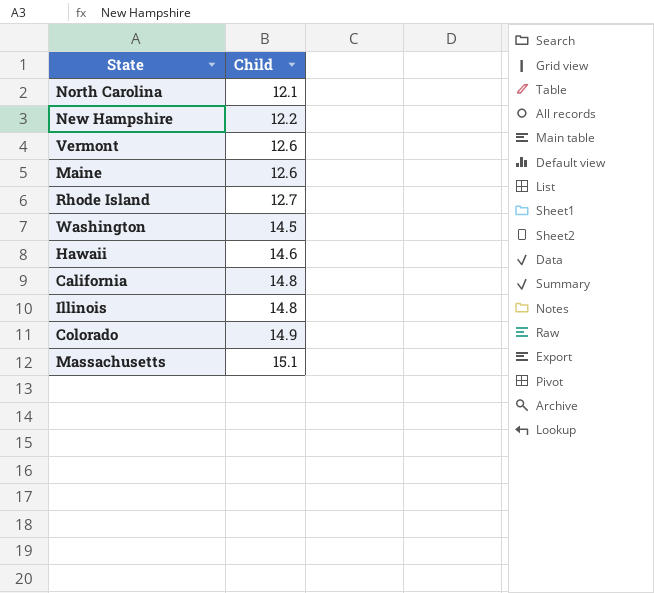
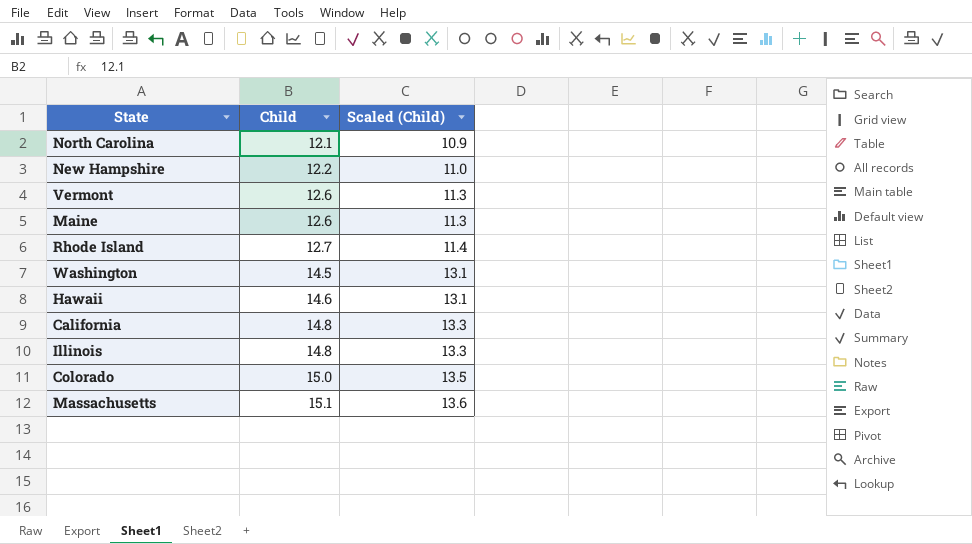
column Scaled (Child) | formula: none -> [Child] * 0.9
Colorado | Child: 14.9 -> 15.0

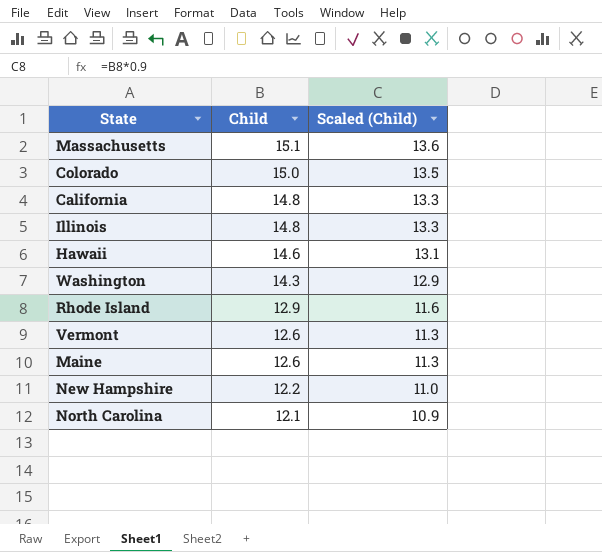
row order: Child ascending -> Child descending
Washington | Child: 14.5 -> 14.3
Washington | Scaled (Child): 13.1 -> 12.9
Rhode Island | Child: 12.7 -> 12.9
Rhode Island | Scaled (Child): 11.4 -> 11.6

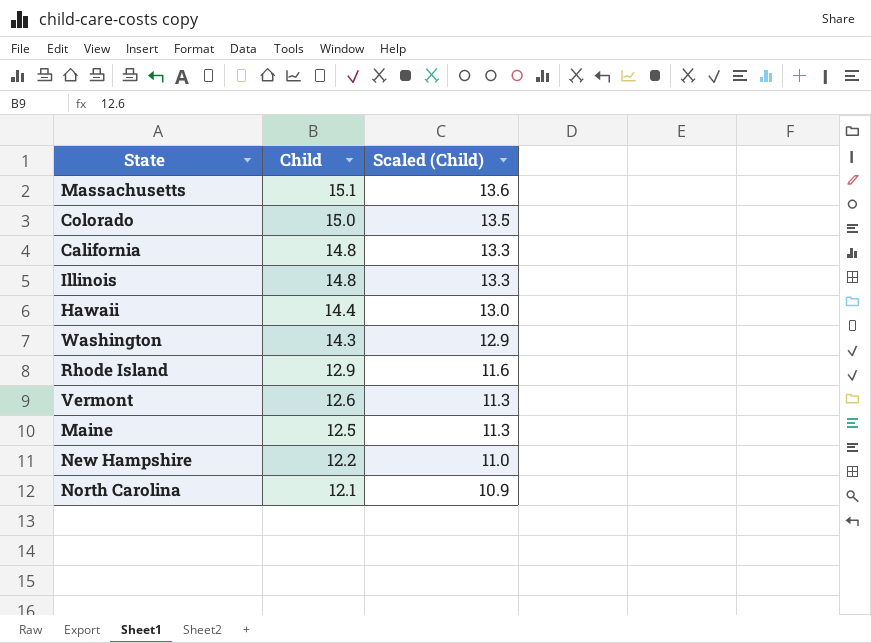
Hawaii | Child: 14.6 -> 14.4
Hawaii | Scaled (Child): 13.1 -> 13.0
Maine | Child: 12.6 -> 12.5

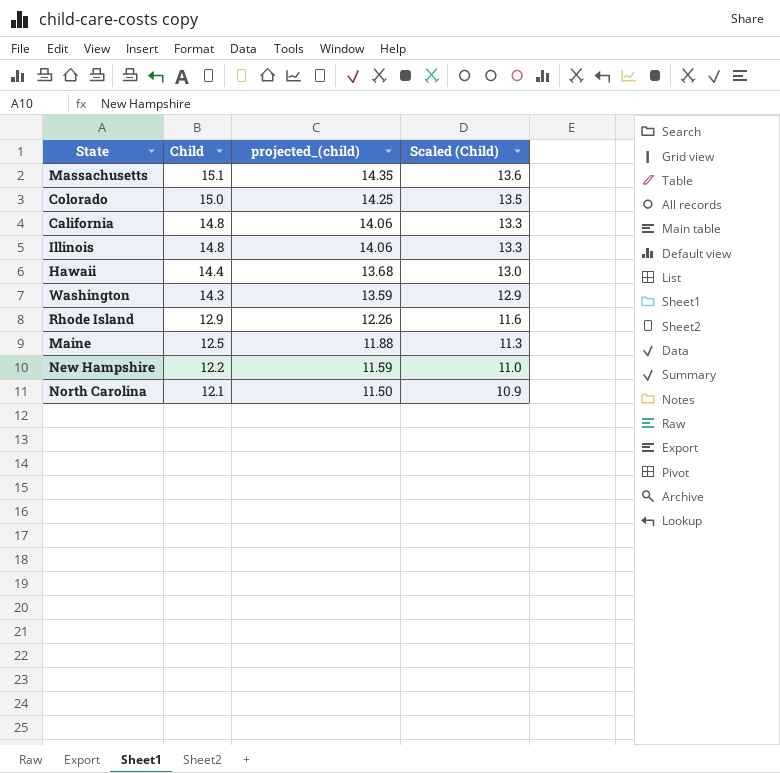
column projected_(child) | formula: none -> [Child] * 0.95
row Vermont: 12.6 | 11.3 -> none

